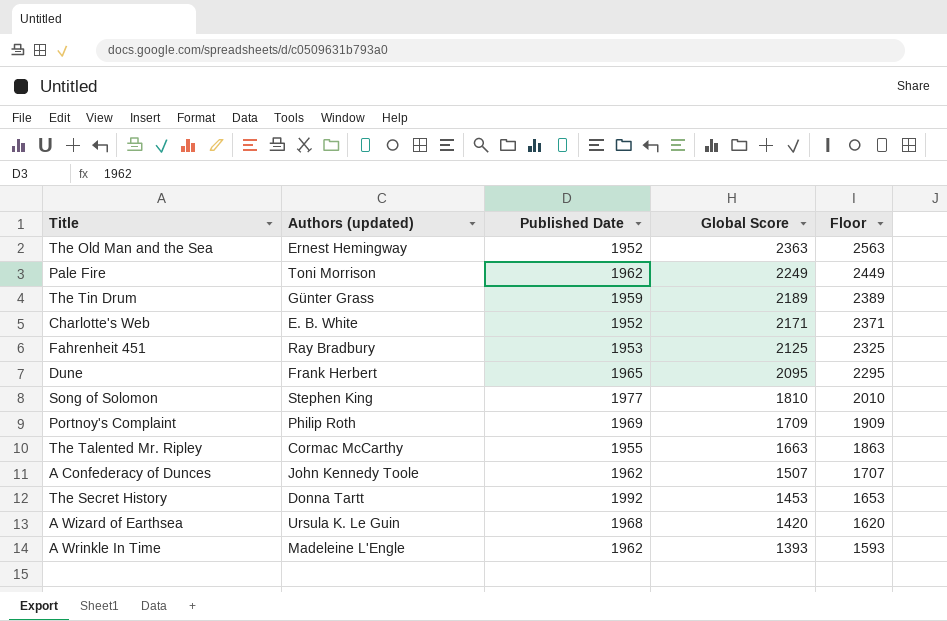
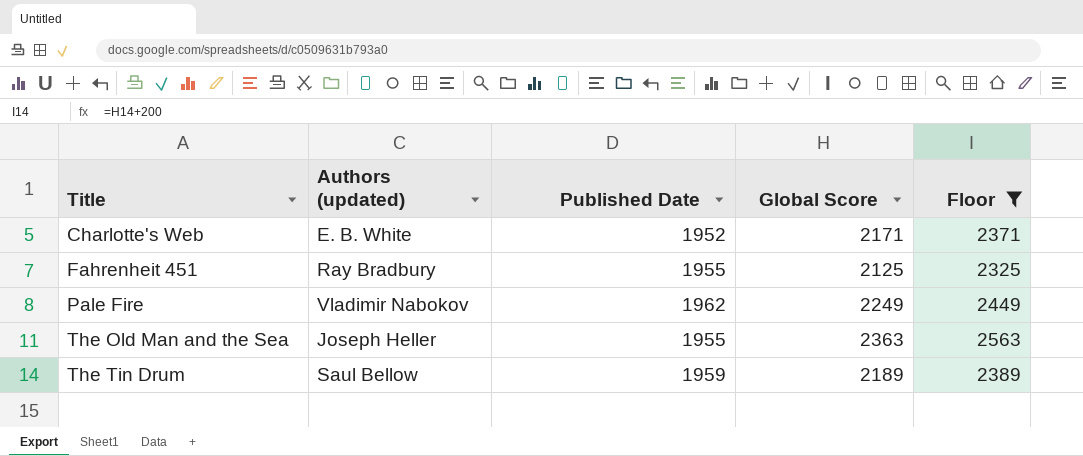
filter: none -> Floor >= 2325
row order: Global Score descending -> Title ascending
Fahrenheit 451 | Published Date: 1953 -> 1955
Pale Fire | Authors (updated): Toni Morrison -> Vladimir Nabokov
The Old Man and the Sea | Authors (updated): Ernest Hemingway -> Joseph Heller
The Old Man and the Sea | Published Date: 1952 -> 1955
The Tin Drum | Authors (updated): Günter Grass -> Saul Bellow

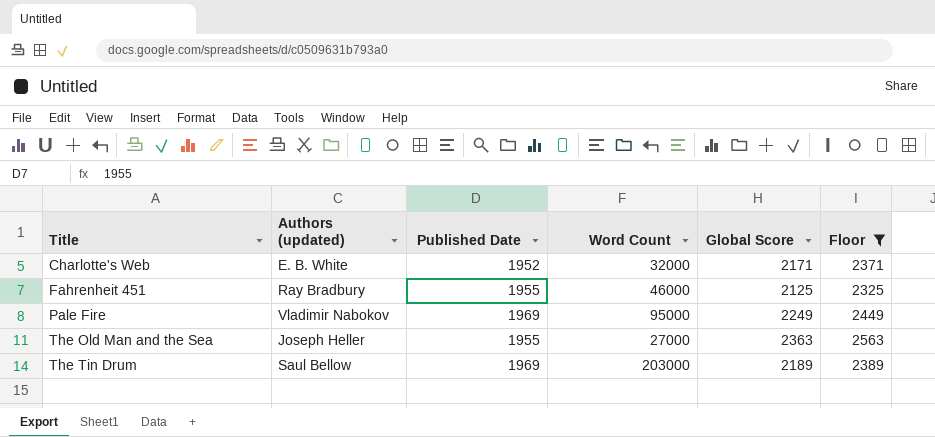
column Word Count | position: none -> 4
Pale Fire | Published Date: 1962 -> 1969
The Tin Drum | Published Date: 1959 -> 1969

